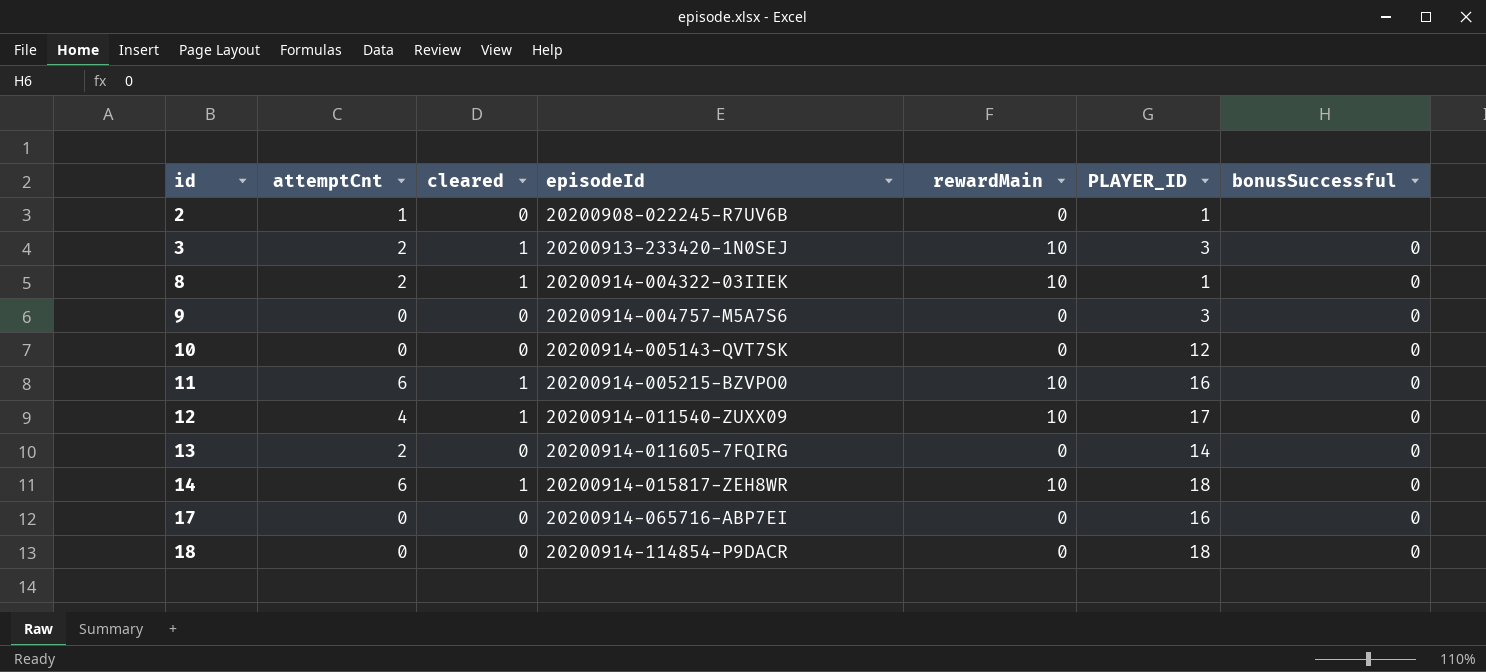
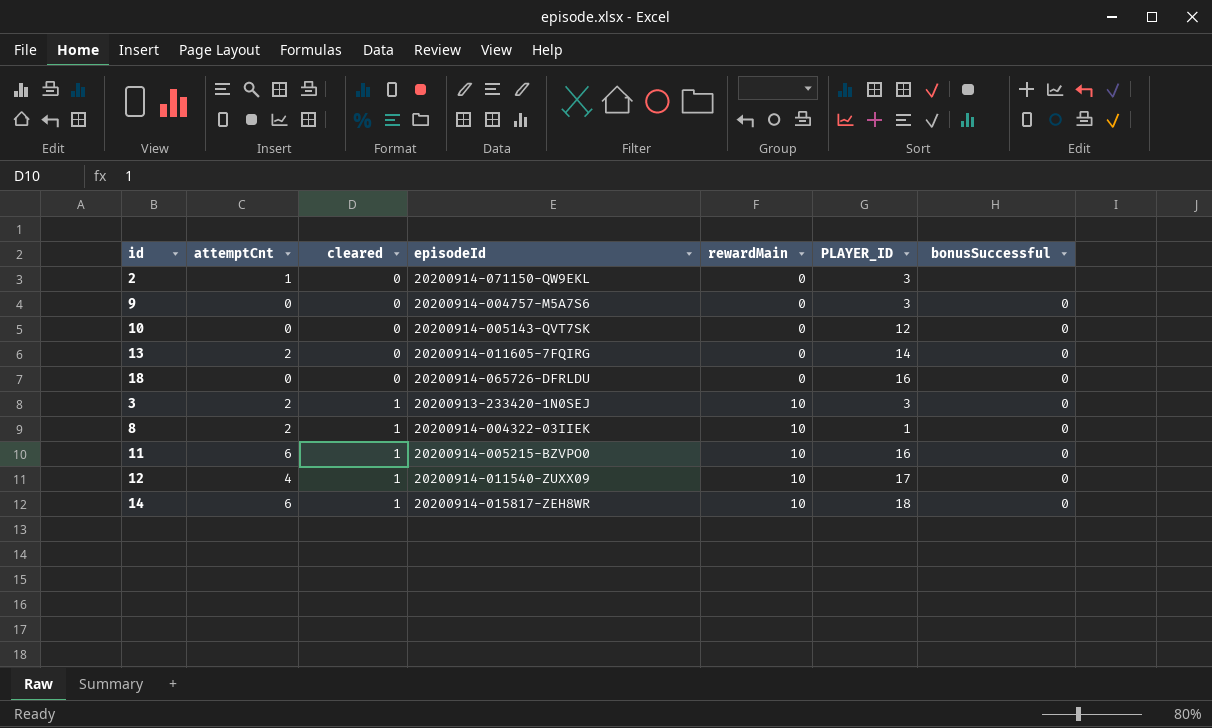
row order: id ascending -> cleared ascending
row 17: 0 | 0 | 20200914-065716-ABP7EI | 0 | 16 | 0 -> none
2 | episodeId: 20200908-022245-R7UV6B -> 20200914-071150-QW9EKL
2 | PLAYER_ID: 1 -> 3
18 | episodeId: 20200914-114854-P9DACR -> 20200914-065726-DFRLDU
18 | PLAYER_ID: 18 -> 16

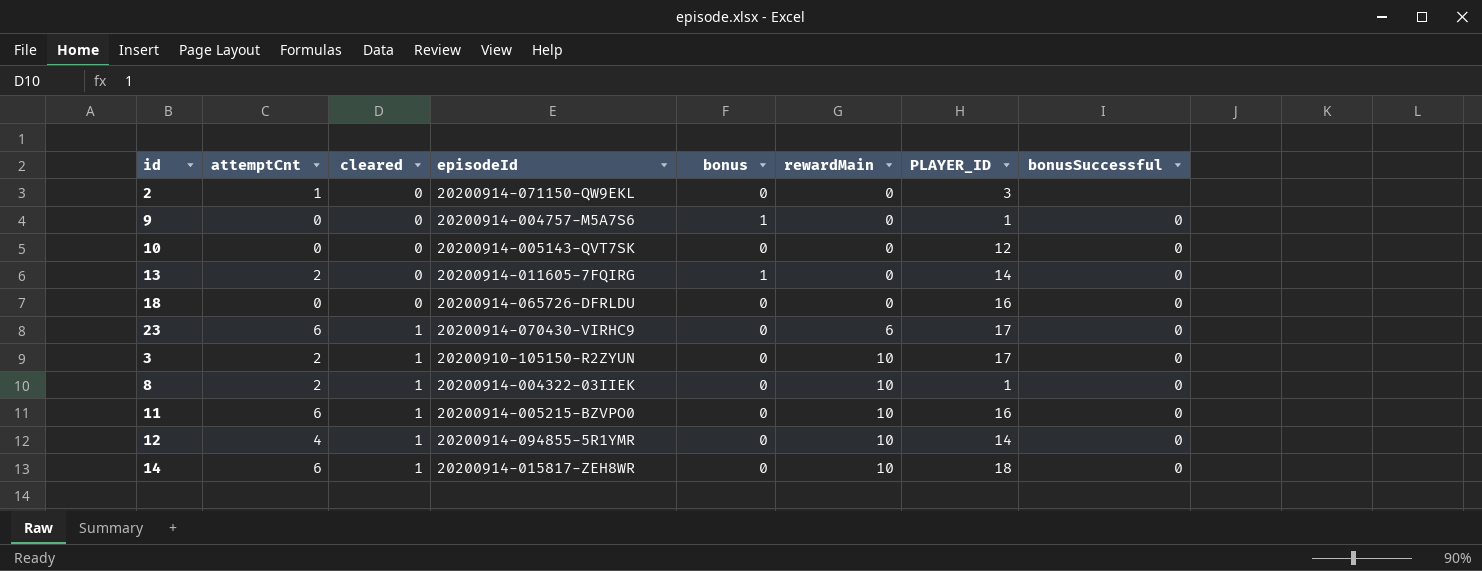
column bonus | position: none -> 5
9 | PLAYER_ID: 3 -> 1
row 23: none -> 6 | 1 | 20200914-070430-VIRHC9 | 0 | 6 | 17 | 0
3 | episodeId: 20200913-233420-1N0SEJ -> 20200910-105150-R2ZYUN
3 | PLAYER_ID: 3 -> 17
12 | episodeId: 20200914-011540-ZUXX09 -> 20200914-094855-5R1YMR
12 | PLAYER_ID: 17 -> 14

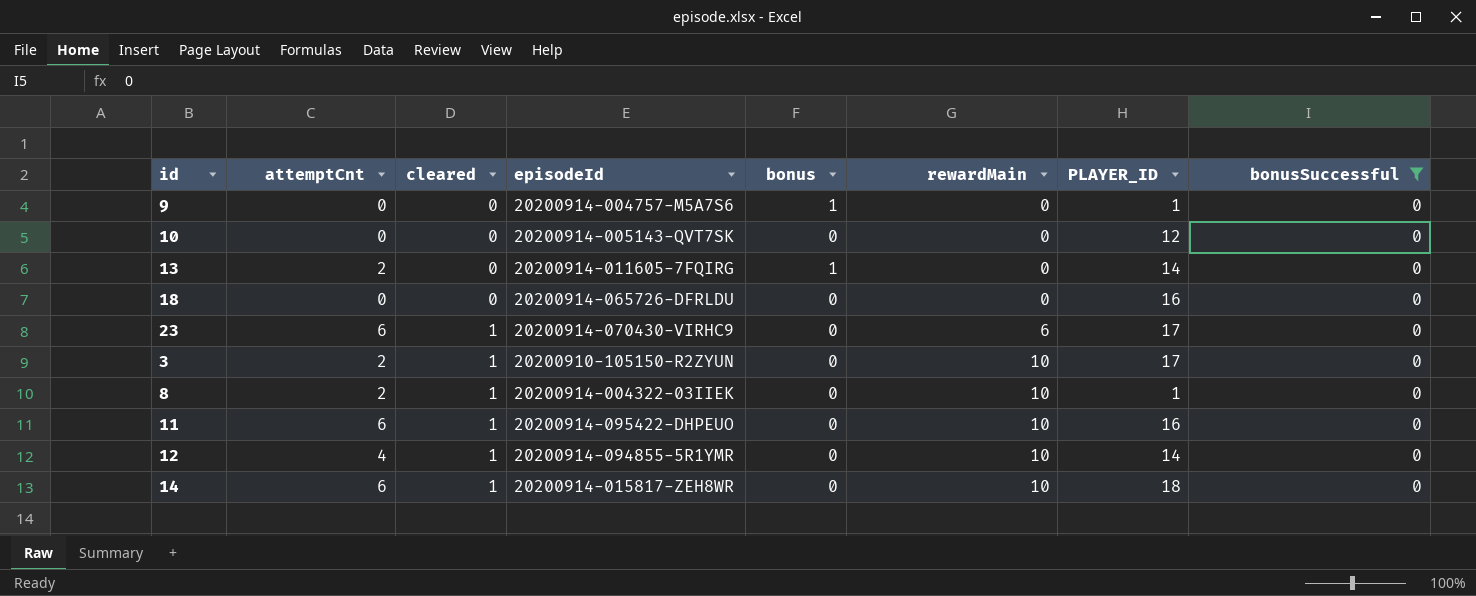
filter: none -> bonusSuccessful = 0
11 | episodeId: 20200914-005215-BZVPO0 -> 20200914-095422-DHPEUO

